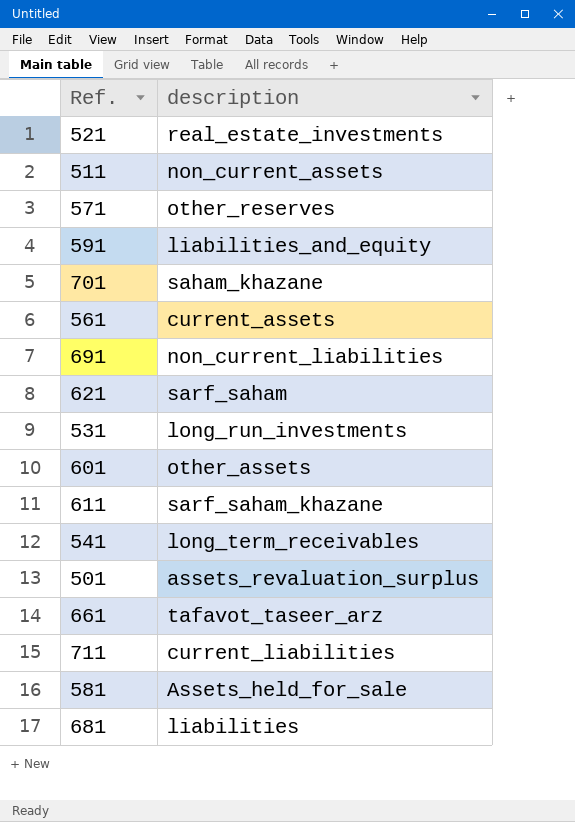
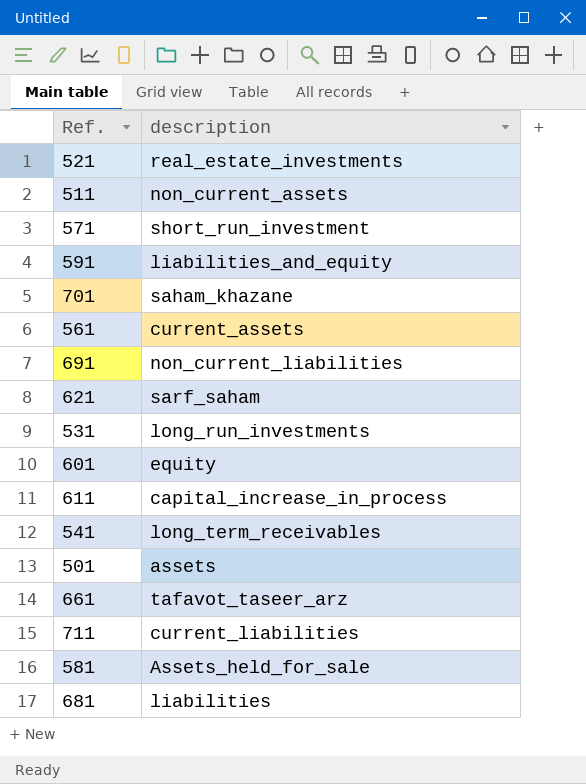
571 | description: other_reserves -> short_run_investment
601 | description: other_assets -> equity
611 | description: sarf_saham_khazane -> capital_increase_in_process
501 | description: assets_revaluation_surplus -> assets

